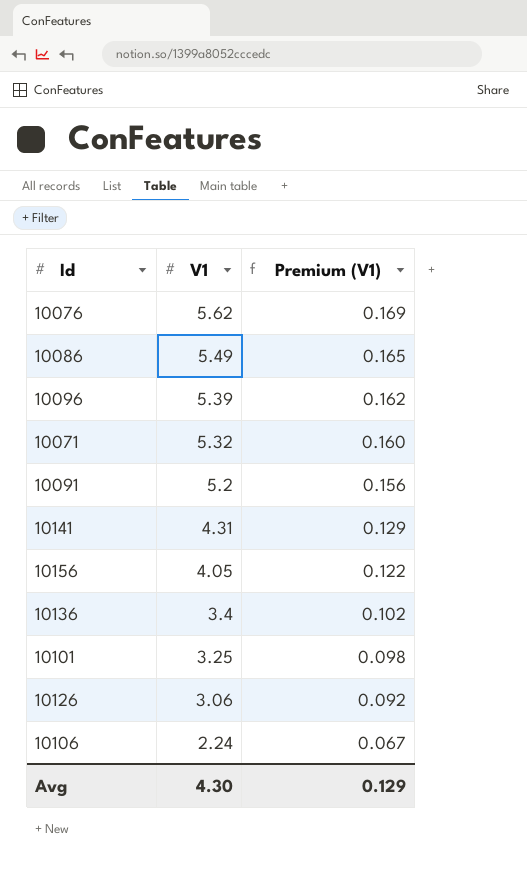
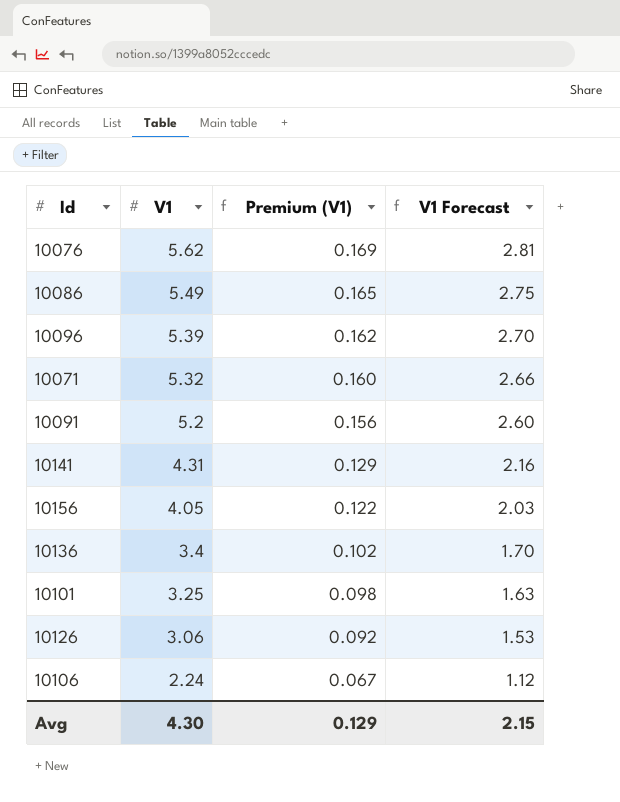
column V1 Forecast | formula: none -> [V1] * 0.5

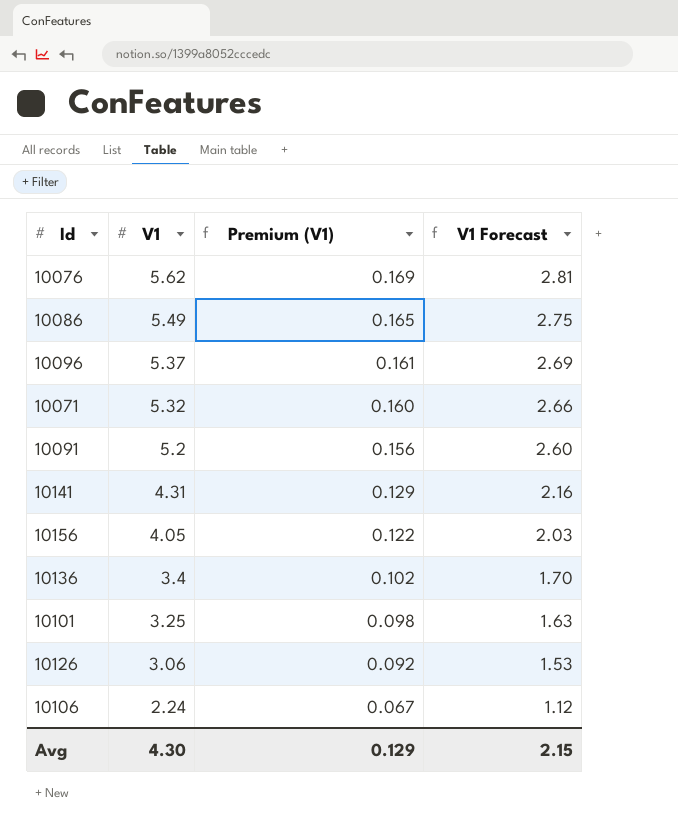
10096 | V1: 5.39 -> 5.37
10096 | Premium (V1): 0.162 -> 0.161
10096 | V1 Forecast: 2.70 -> 2.69

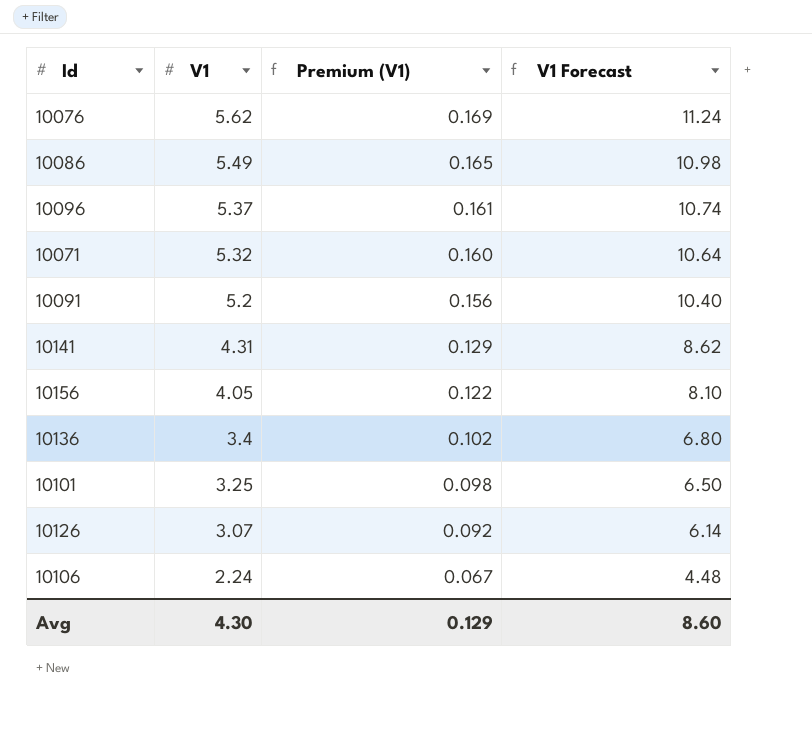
column V1 Forecast | formula: [V1] * 0.5 -> [V1] * 2
10126 | V1: 3.06 -> 3.07
Avg | V1 Forecast: 2.15 -> 8.60

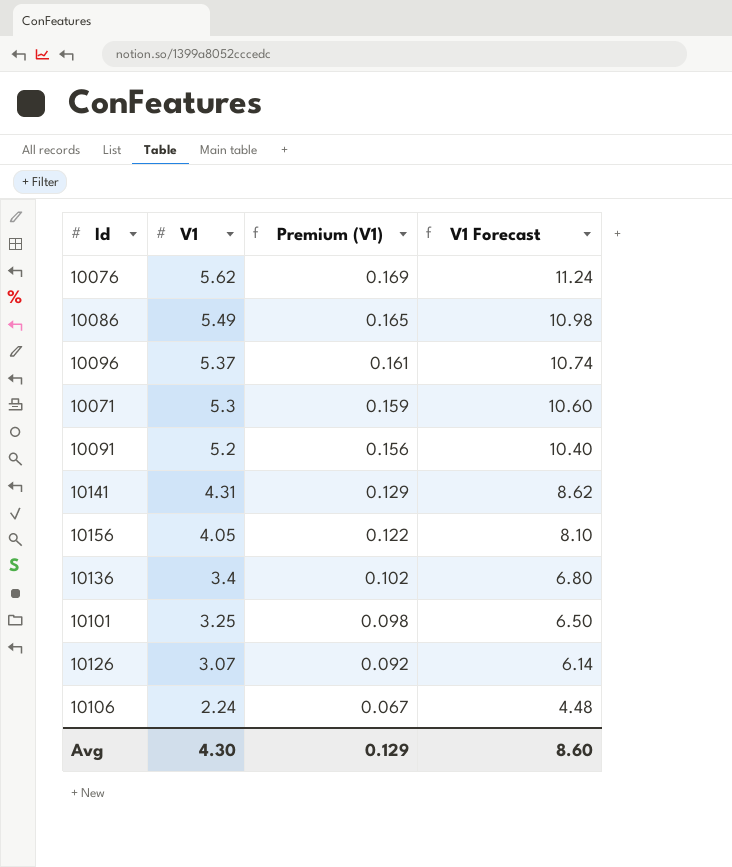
10071 | V1: 5.32 -> 5.3
10071 | Premium (V1): 0.160 -> 0.159
10071 | V1 Forecast: 10.64 -> 10.60

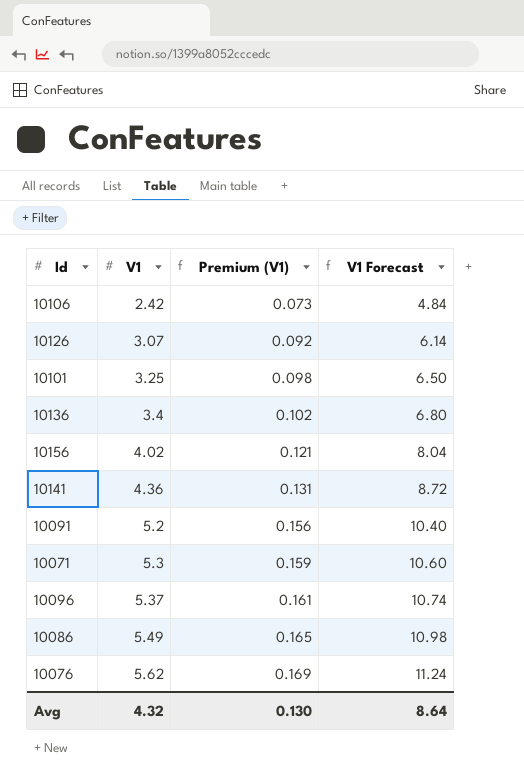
row order: V1 descending -> V1 ascending
10106 | V1: 2.24 -> 2.42
10106 | Premium (V1): 0.067 -> 0.073
10106 | V1 Forecast: 4.48 -> 4.84
10156 | V1: 4.05 -> 4.02
10156 | Premium (V1): 0.122 -> 0.121
10156 | V1 Forecast: 8.10 -> 8.04
10141 | V1: 4.31 -> 4.36
10141 | Premium (V1): 0.129 -> 0.131
10141 | V1 Forecast: 8.62 -> 8.72
Avg | V1: 4.30 -> 4.32
Avg | Premium (V1): 0.129 -> 0.130
Avg | V1 Forecast: 8.60 -> 8.64

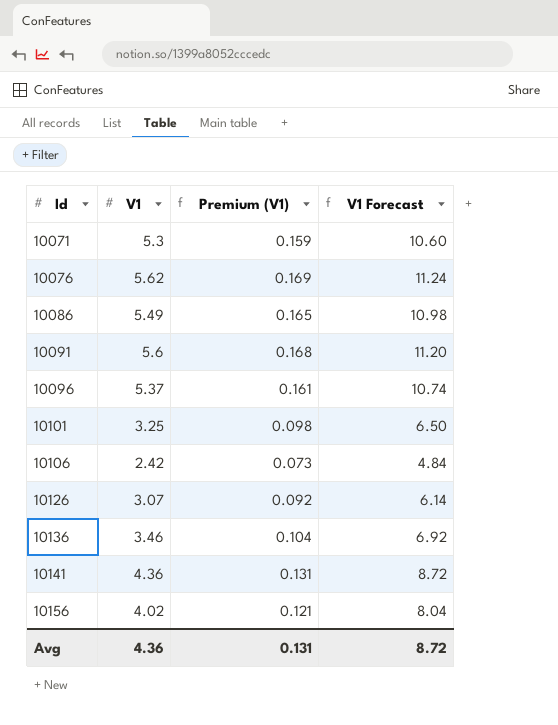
row order: V1 ascending -> Id ascending
10091 | V1: 5.2 -> 5.6
10091 | Premium (V1): 0.156 -> 0.168
10091 | V1 Forecast: 10.40 -> 11.20
10136 | V1: 3.4 -> 3.46
10136 | Premium (V1): 0.102 -> 0.104
10136 | V1 Forecast: 6.80 -> 6.92
Avg | V1: 4.32 -> 4.36
Avg | Premium (V1): 0.130 -> 0.131
Avg | V1 Forecast: 8.64 -> 8.72

